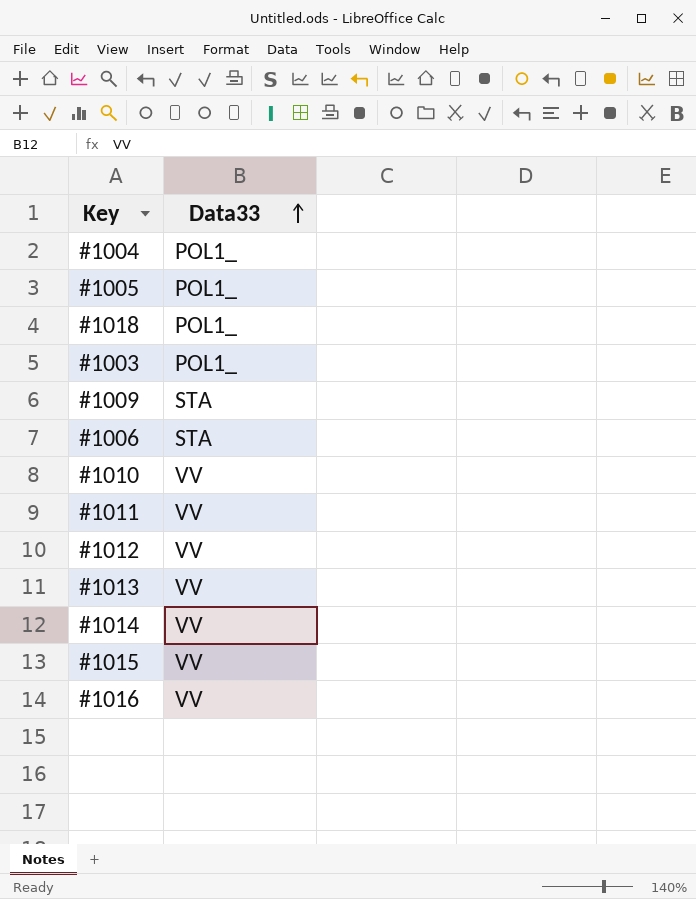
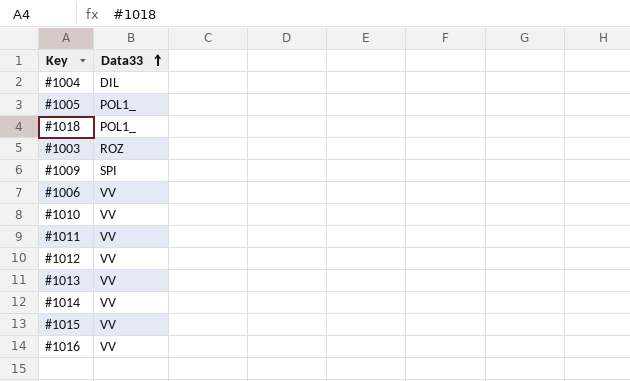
#1004 | Data33: POL1_ -> DIL
#1003 | Data33: POL1_ -> ROZ
#1009 | Data33: STA -> SPI
#1006 | Data33: STA -> VV

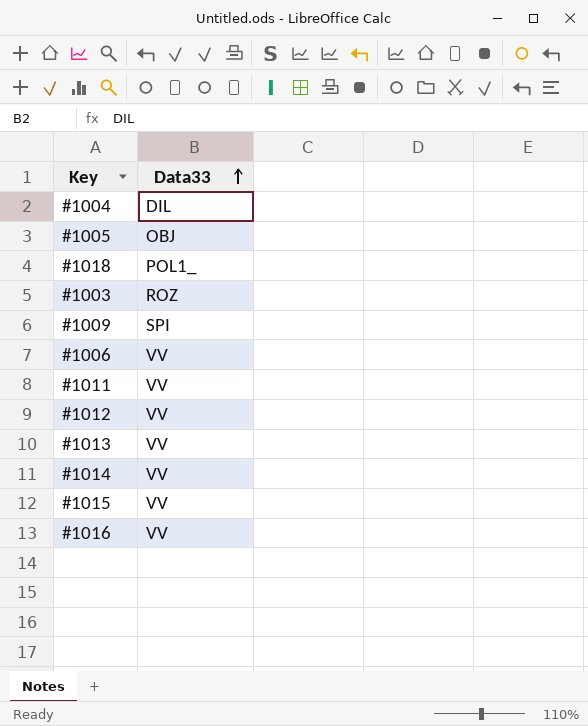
row #1010: VV -> none
#1005 | Data33: POL1_ -> OBJ

